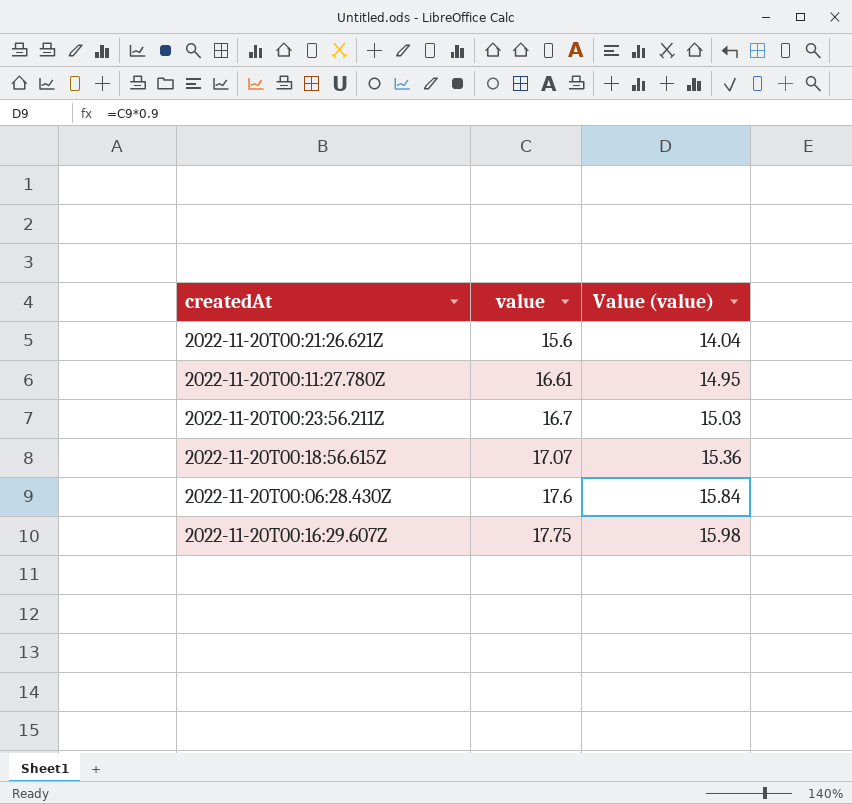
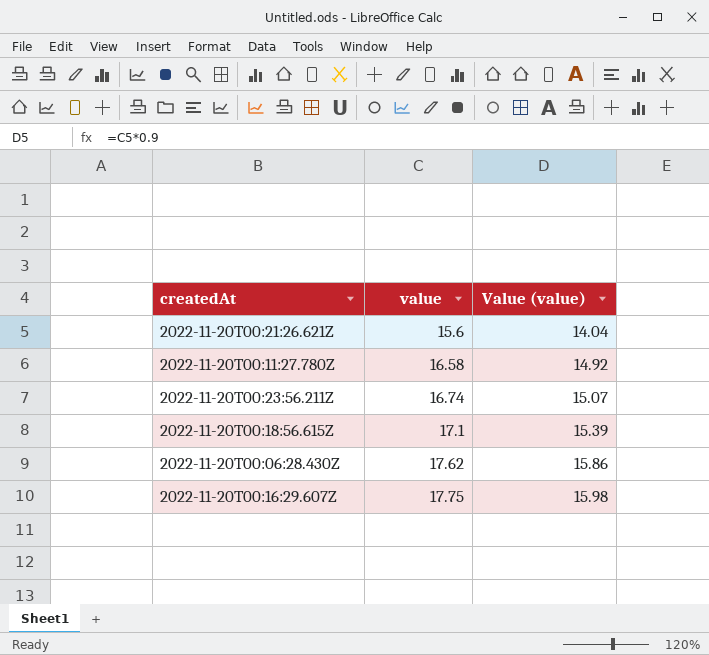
2022-11-20T00:11:27.780Z | value: 16.61 -> 16.58
2022-11-20T00:11:27.780Z | Value (value): 14.95 -> 14.92
2022-11-20T00:23:56.211Z | value: 16.7 -> 16.74
2022-11-20T00:23:56.211Z | Value (value): 15.03 -> 15.07
2022-11-20T00:18:56.615Z | value: 17.07 -> 17.1
2022-11-20T00:18:56.615Z | Value (value): 15.36 -> 15.39
2022-11-20T00:06:28.430Z | value: 17.6 -> 17.62
2022-11-20T00:06:28.430Z | Value (value): 15.84 -> 15.86

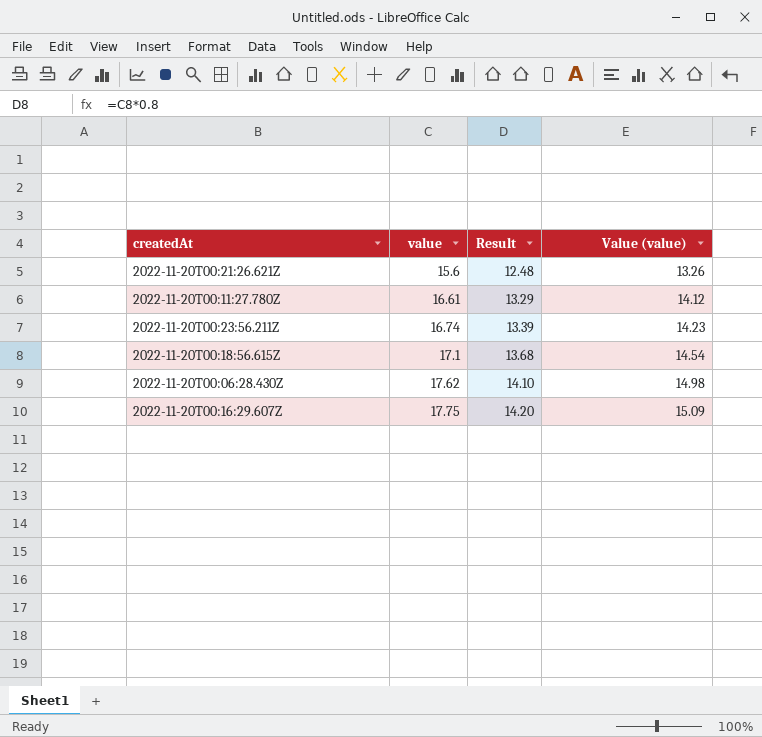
column Result | formula: none -> [value] * 0.8
column Value (value) | formula: [value] * 0.9 -> [value] * 0.85
2022-11-20T00:11:27.780Z | value: 16.58 -> 16.61

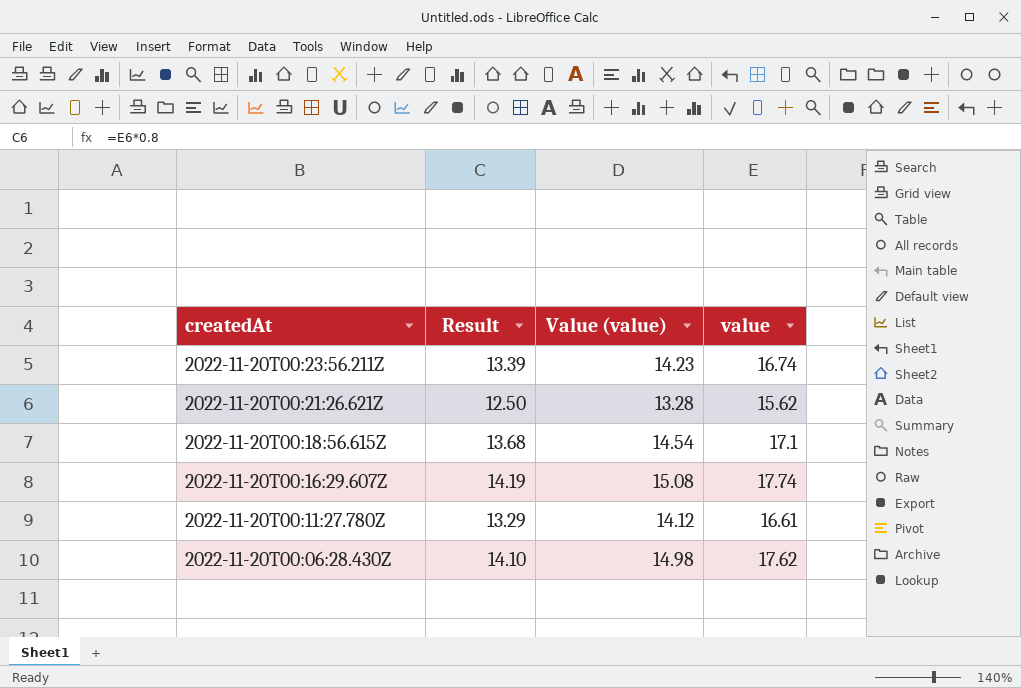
row order: value ascending -> createdAt descending
column value | position: 2 -> 4
2022-11-20T00:21:26.621Z | Result: 12.48 -> 12.50
2022-11-20T00:21:26.621Z | Value (value): 13.26 -> 13.28
2022-11-20T00:21:26.621Z | value: 15.6 -> 15.62
2022-11-20T00:16:29.607Z | Result: 14.20 -> 14.19
2022-11-20T00:16:29.607Z | Value (value): 15.09 -> 15.08
2022-11-20T00:16:29.607Z | value: 17.75 -> 17.74

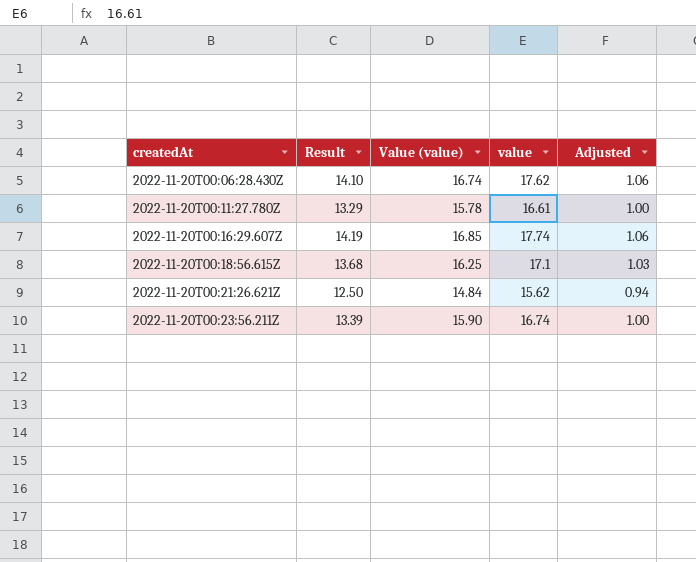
row order: createdAt descending -> createdAt ascending
column Value (value) | formula: [value] * 0.85 -> [value] * 0.95
column Adjusted | formula: none -> [value] * 0.06

